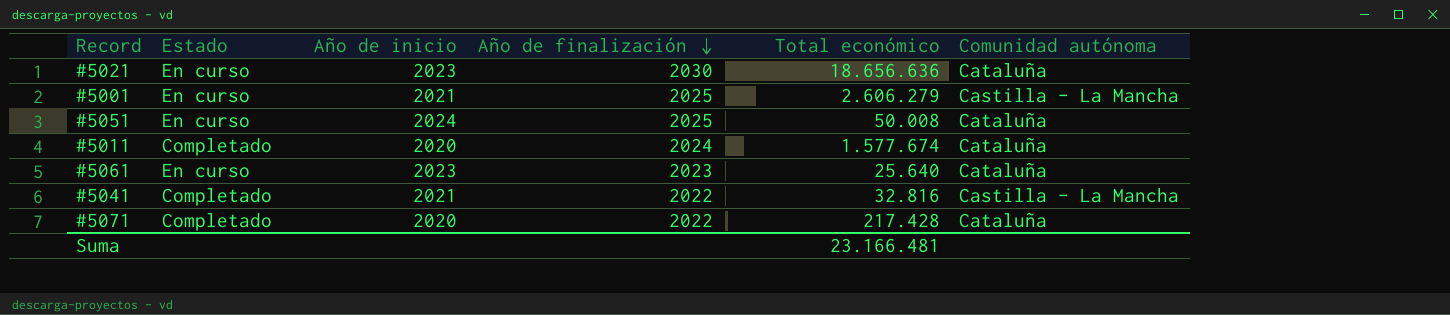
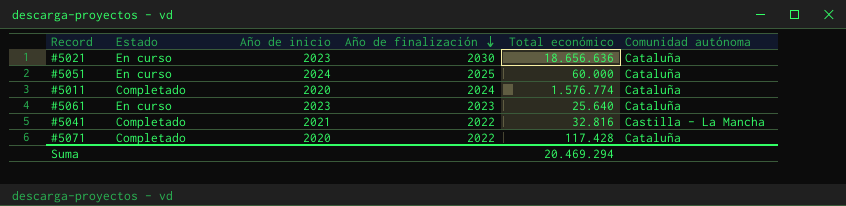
row #5001: En curso | 2021 | 2025 | 2.606.279 | Castilla - La Mancha -> none
#5051 | Total económico: 50.008 -> 60.000
#5011 | Total económico: 1.577.674 -> 1.576.774
#5071 | Total económico: 217.428 -> 117.428
Suma | Total económico: 23.166.481 -> 20.469.294

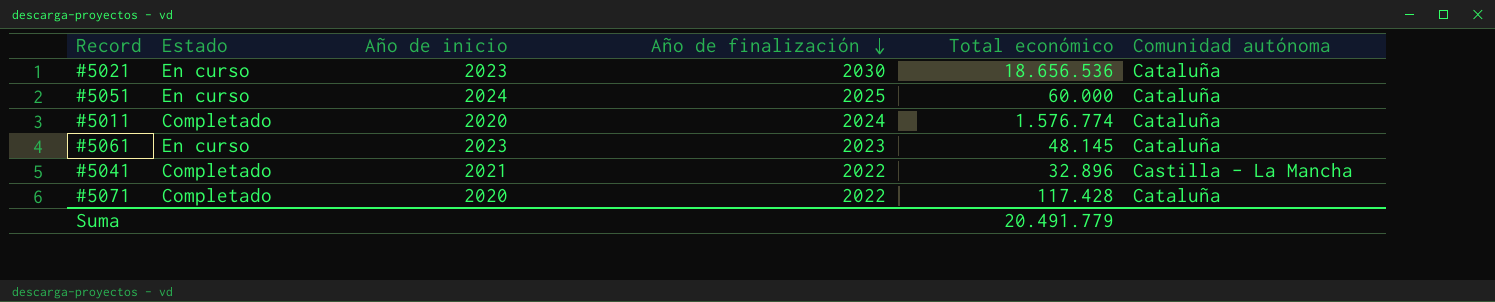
#5021 | Total económico: 18.656.636 -> 18.656.536
#5061 | Total económico: 25.640 -> 48.145
#5041 | Total económico: 32.816 -> 32.896
Suma | Total económico: 20.469.294 -> 20.491.779

